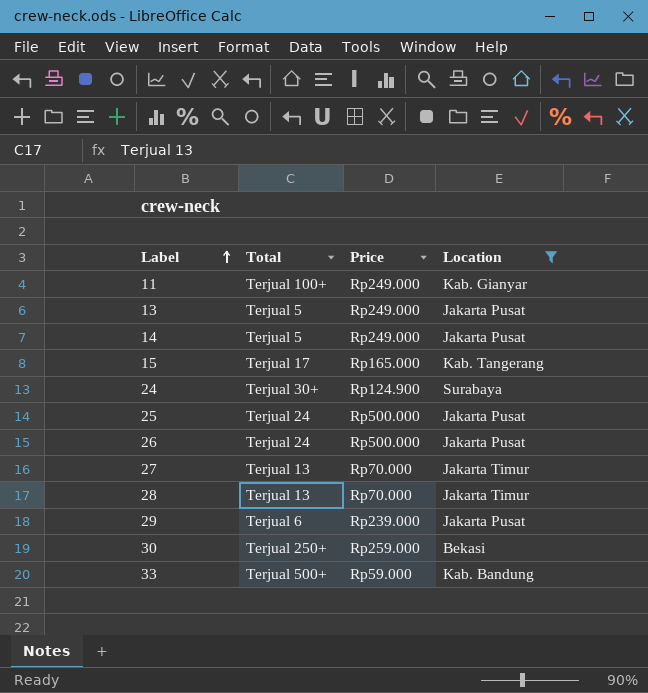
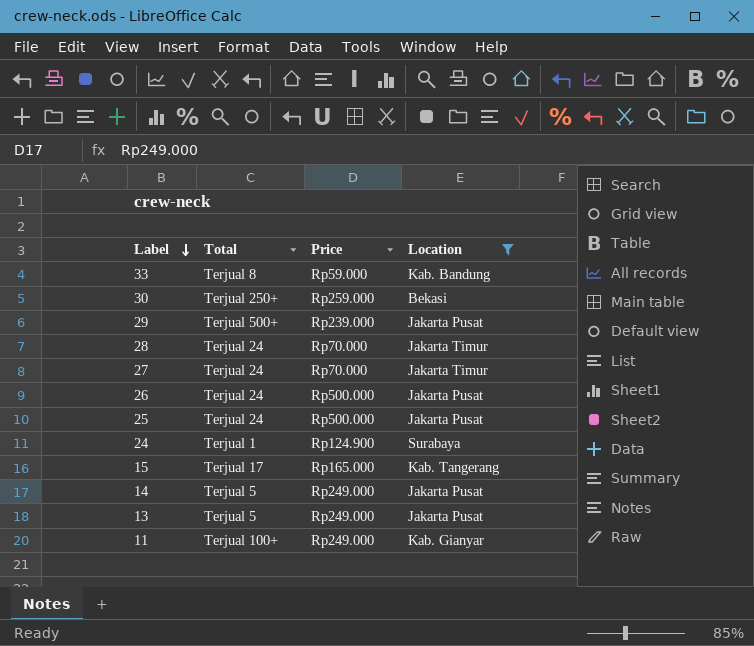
row order: Label ascending -> Label descending
33 | Total: Terjual 500+ -> Terjual 8
29 | Total: Terjual 6 -> Terjual 500+
28 | Total: Terjual 13 -> Terjual 24
27 | Total: Terjual 13 -> Terjual 24
24 | Total: Terjual 30+ -> Terjual 1

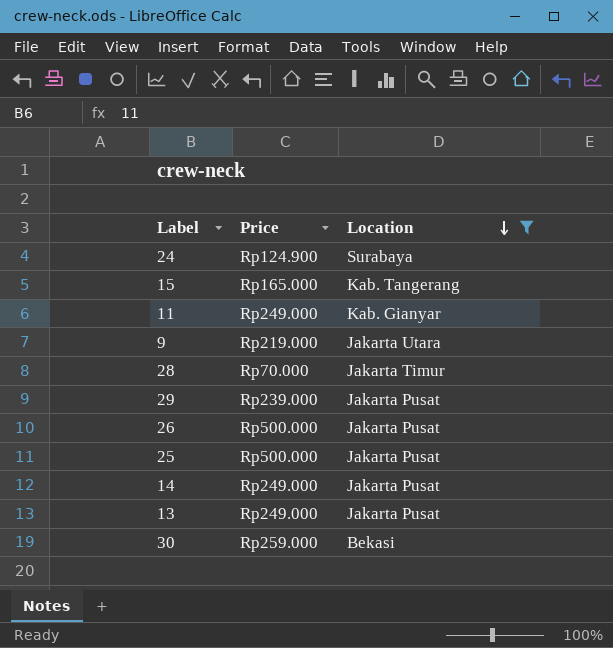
row order: Label descending -> Location descending
column Total | position: 2 -> none
row 33: Terjual 8 | Rp59.000 | Kab. Bandung -> none
row 27: Terjual 24 | Rp70.000 | Jakarta Timur -> none
row 9: none -> Rp219.000 | Jakarta Utara

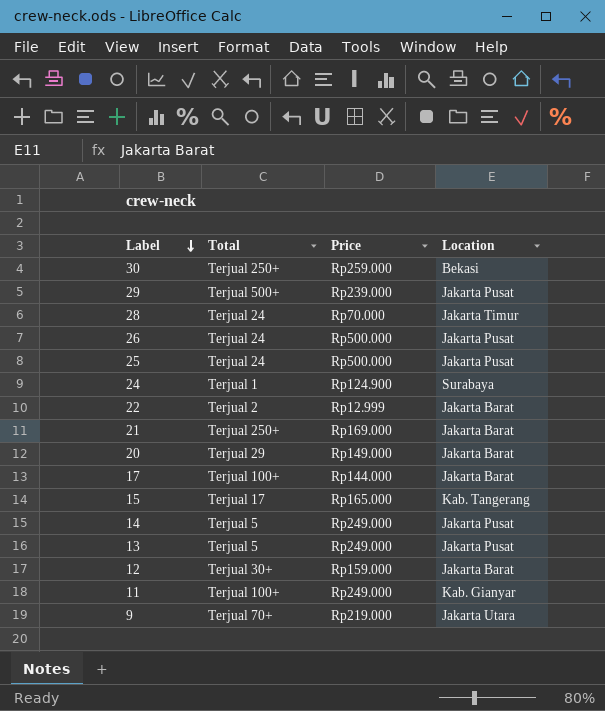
filter: Location != Jakarta Barat -> none
row order: Location descending -> Label descending
column Total | position: none -> 2

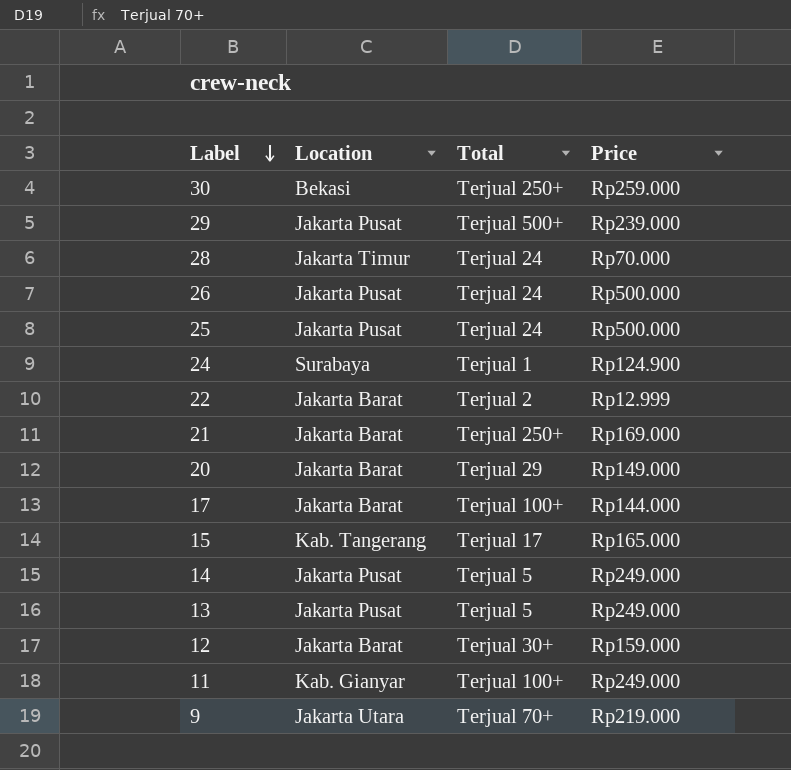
column Location | position: 4 -> 2

